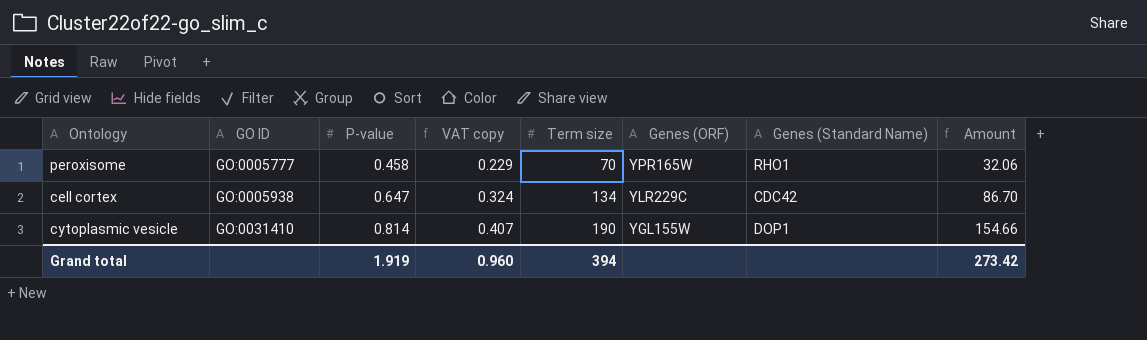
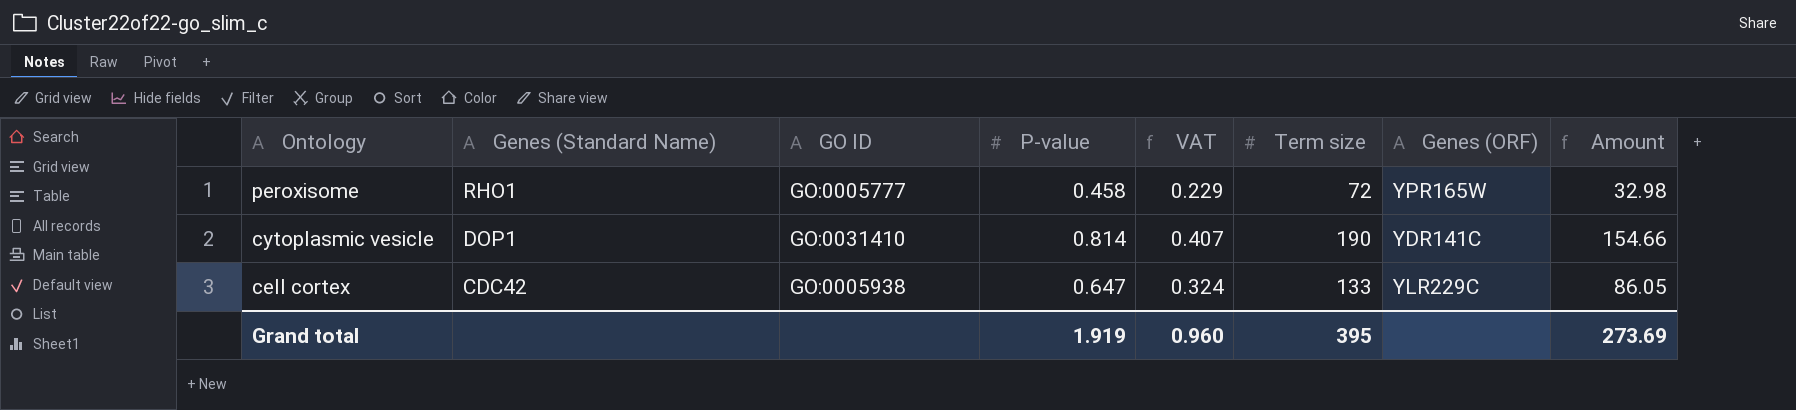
row order: GO ID ascending -> Ontology descending
column Genes (Standard Name) | position: 7 -> 2
column name: VAT copy -> VAT
peroxisome | Term size: 70 -> 72
peroxisome | Amount: 32.06 -> 32.98
cytoplasmic vesicle | Genes (ORF): YGL155W -> YDR141C
cell cortex | Term size: 134 -> 133
cell cortex | Amount: 86.70 -> 86.05
Grand total | Term size: 394 -> 395
Grand total | Amount: 273.42 -> 273.69

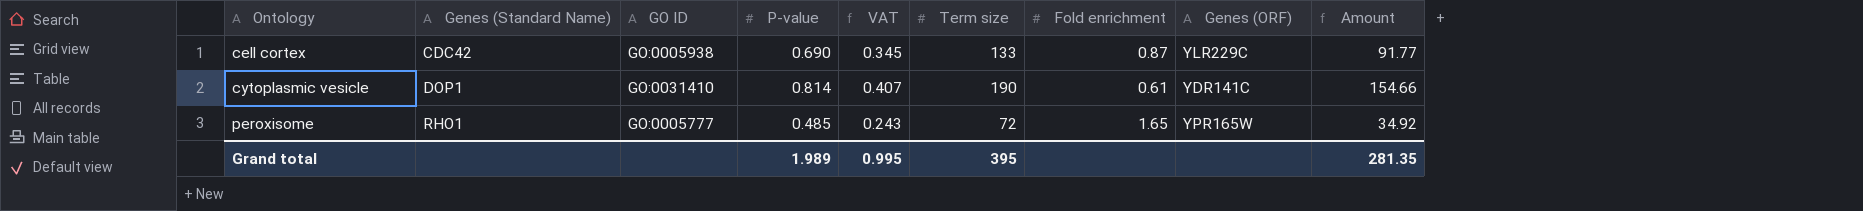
row order: Ontology descending -> Ontology ascending
column Fold enrichment | position: none -> 7
cell cortex | P-value: 0.647 -> 0.690
cell cortex | VAT: 0.324 -> 0.345
cell cortex | Amount: 86.05 -> 91.77
peroxisome | P-value: 0.458 -> 0.485
peroxisome | VAT: 0.229 -> 0.243
peroxisome | Amount: 32.98 -> 34.92
Grand total | P-value: 1.919 -> 1.989
Grand total | VAT: 0.960 -> 0.995
Grand total | Amount: 273.69 -> 281.35

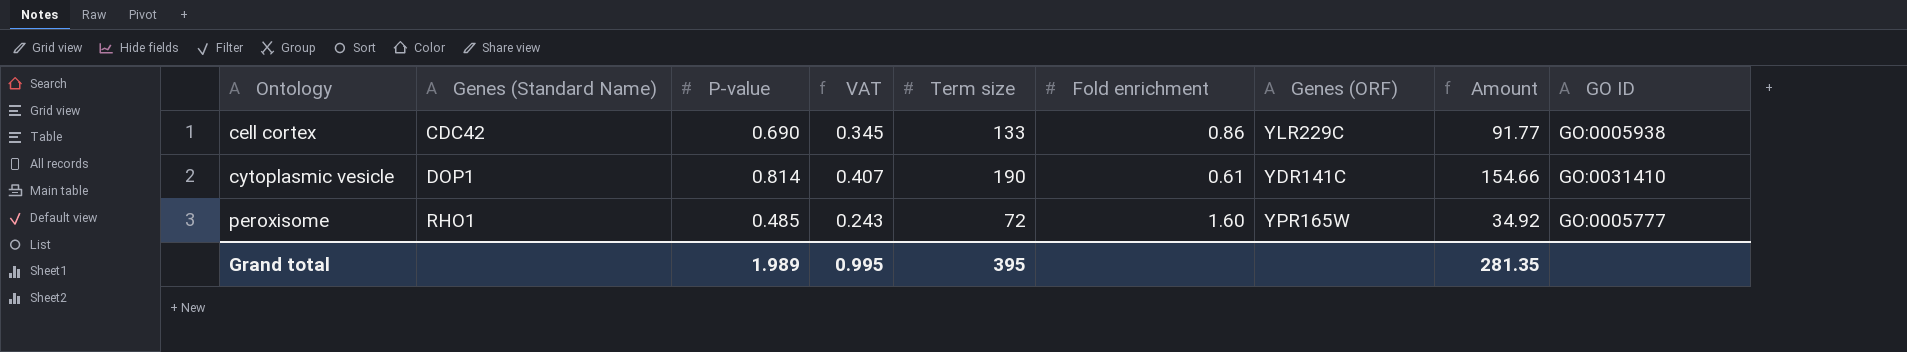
column GO ID | position: 3 -> 9
cell cortex | Fold enrichment: 0.87 -> 0.86
peroxisome | Fold enrichment: 1.65 -> 1.60

